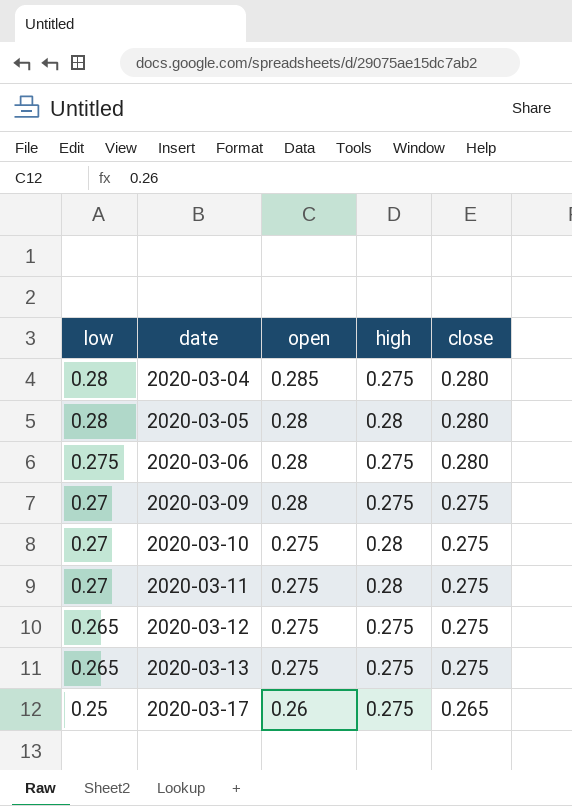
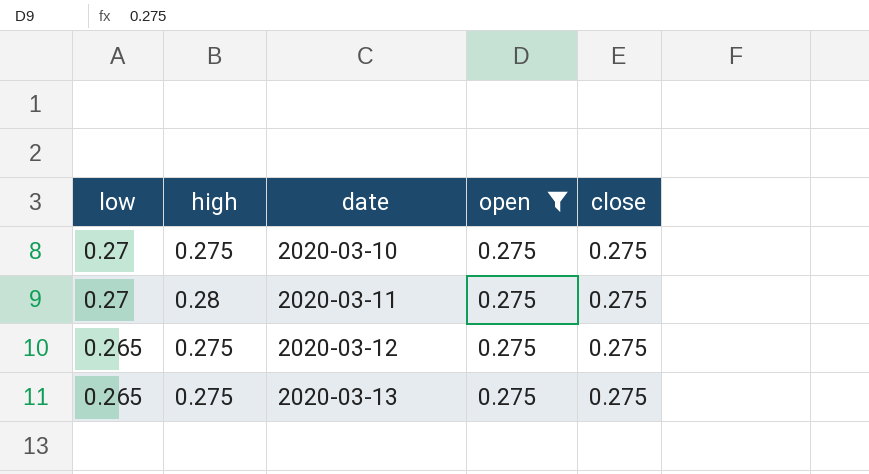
filter: none -> open = 0.275
column high | position: 4 -> 2
2020-03-10 | high: 0.28 -> 0.275

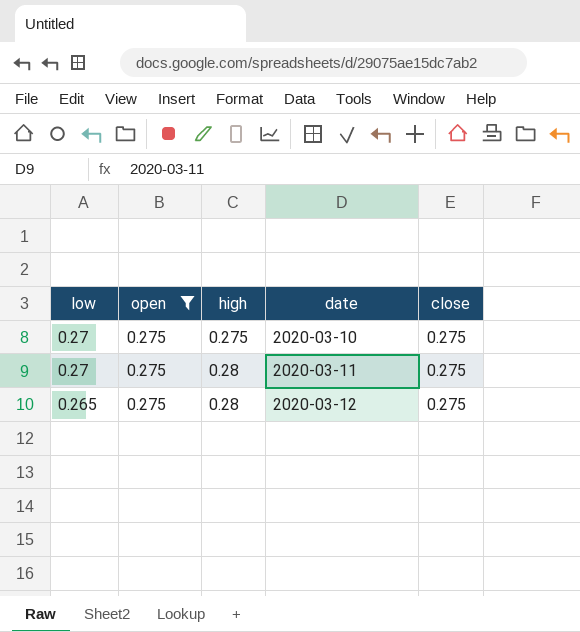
column open | position: 4 -> 2
row 2020-03-13: 0.265 | 0.275 | 0.275 | 0.275 -> none
2020-03-12 | high: 0.275 -> 0.28

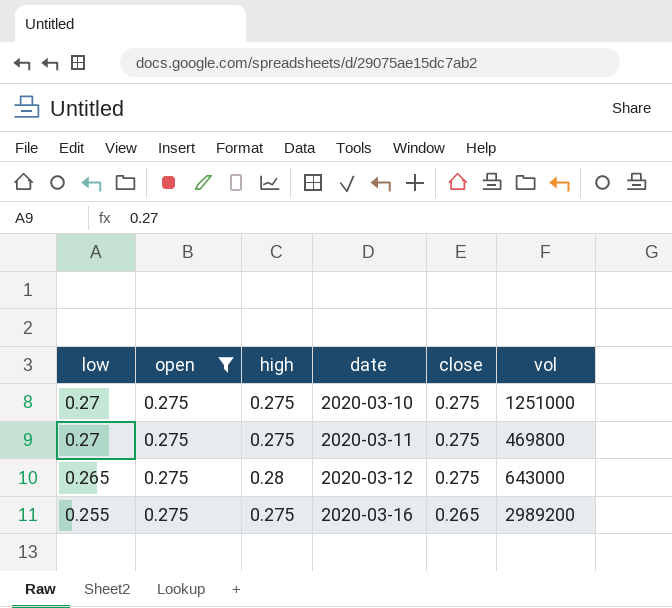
column vol | position: none -> 6
2020-03-11 | high: 0.28 -> 0.275
row 2020-03-16: none -> 0.255 | 0.275 | 0.275 | 0.265 | 2989200

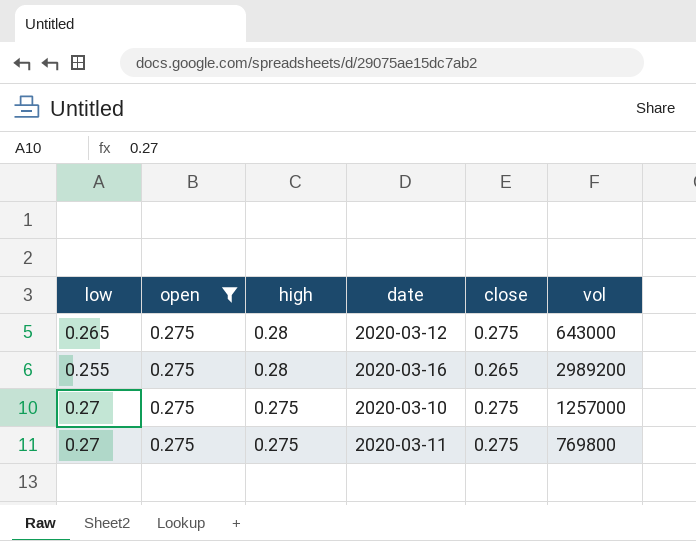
row order: low descending -> high descending
2020-03-16 | high: 0.275 -> 0.28
2020-03-10 | vol: 1251000 -> 1257000
2020-03-11 | vol: 469800 -> 769800

